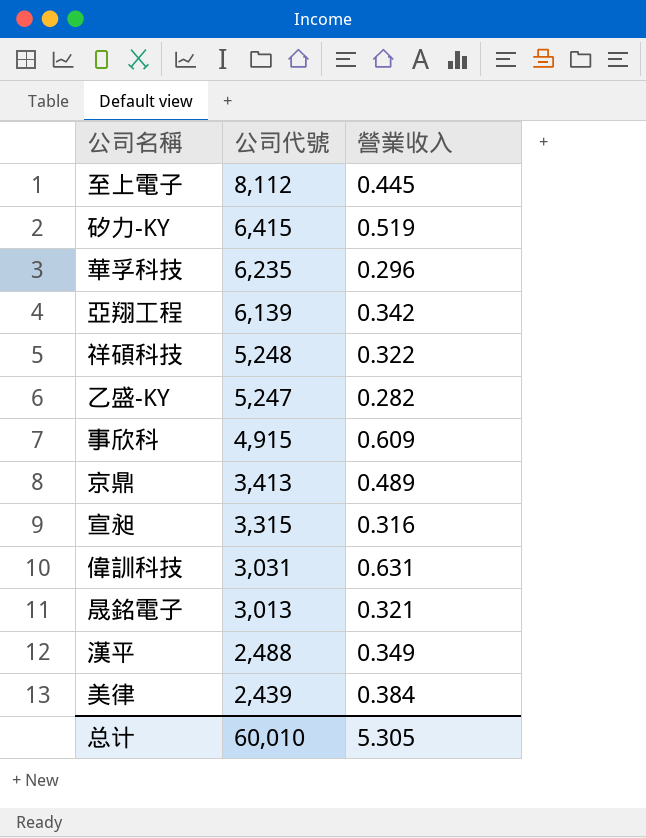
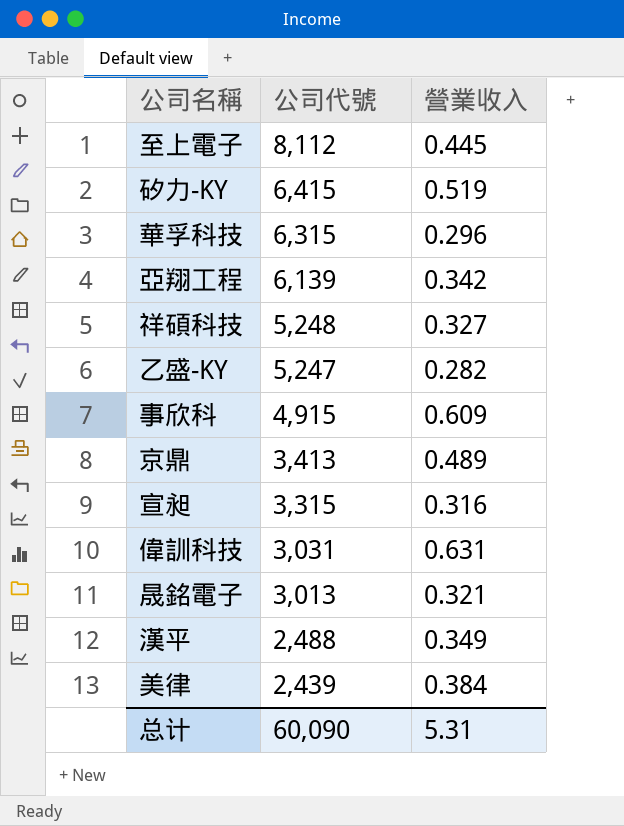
華孚科技 | 公司代號: 6,235 -> 6,315
祥碩科技 | 營業收入: 0.322 -> 0.327
总计 | 公司代號: 60,010 -> 60,090
总计 | 營業收入: 5.305 -> 5.31

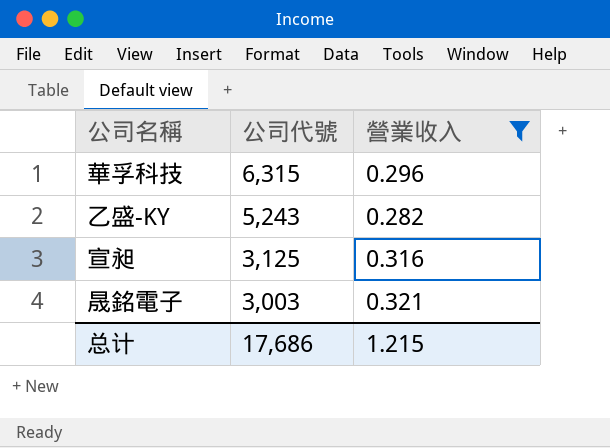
filter: none -> 營業收入 <= 0.321
乙盛-KY | 公司代號: 5,247 -> 5,243
宣昶 | 公司代號: 3,315 -> 3,125
晟銘電子 | 公司代號: 3,013 -> 3,003
总计 | 公司代號: 60,090 -> 17,686
总计 | 營業收入: 5.31 -> 1.215

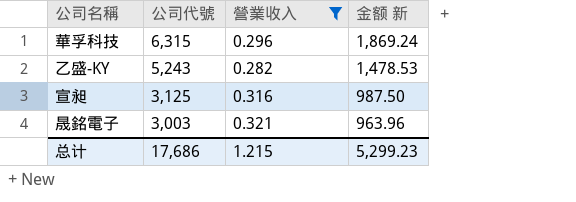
column 金额 新 | formula: none -> [公司代號] * [營業收入]

